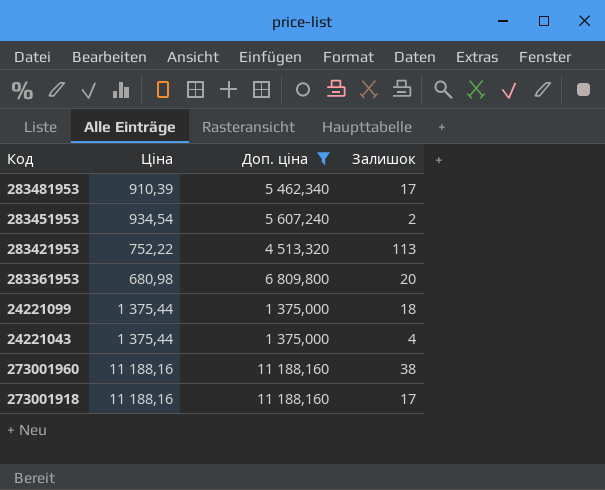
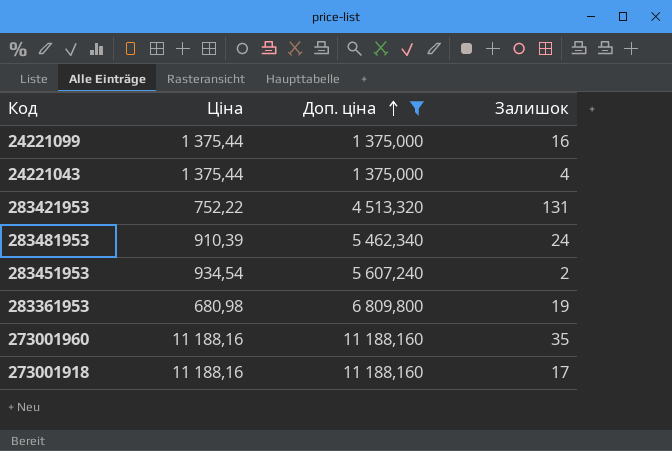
row order: none -> Доп. ціна ascending
24221099 | Залишок: 18 -> 16
283421953 | Залишок: 113 -> 131
283481953 | Залишок: 17 -> 24
283361953 | Залишок: 20 -> 19
273001960 | Залишок: 38 -> 35

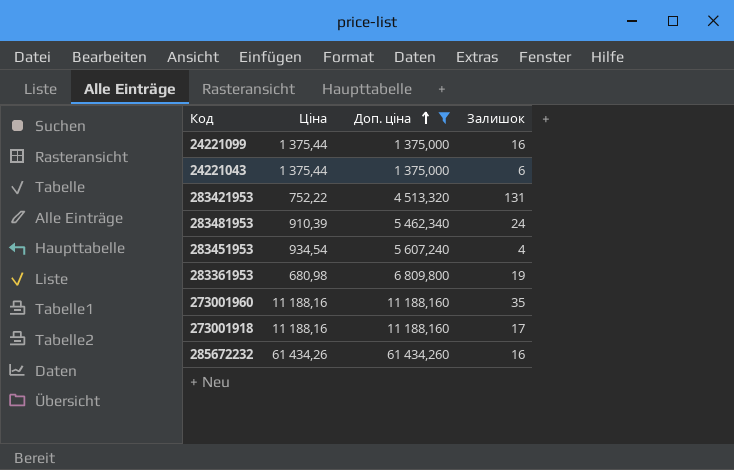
24221043 | Залишок: 4 -> 6
283451953 | Залишок: 2 -> 4
row 285672232: none -> 61 434,26 | 61 434,260 | 16

